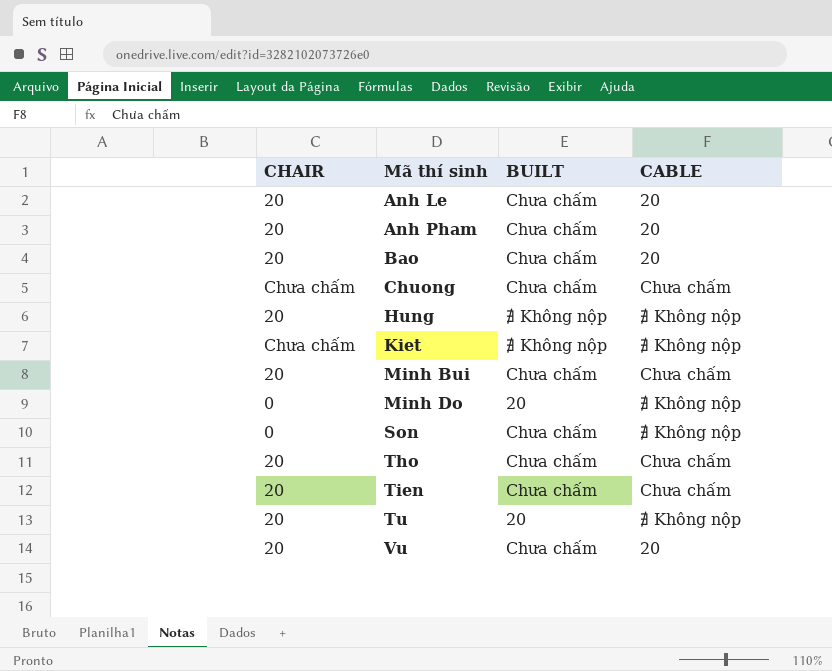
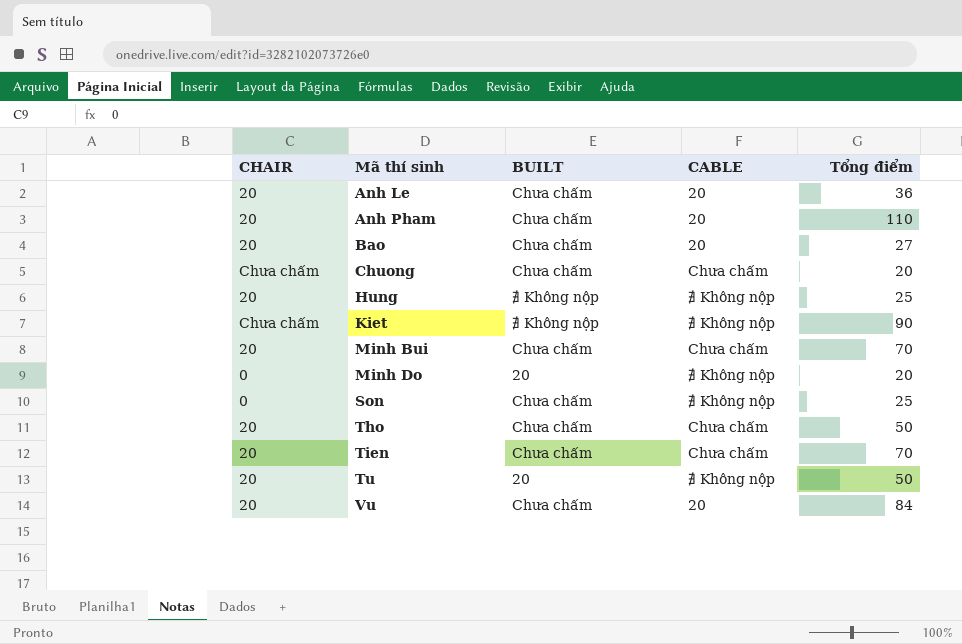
column Tổng điểm | position: none -> 5

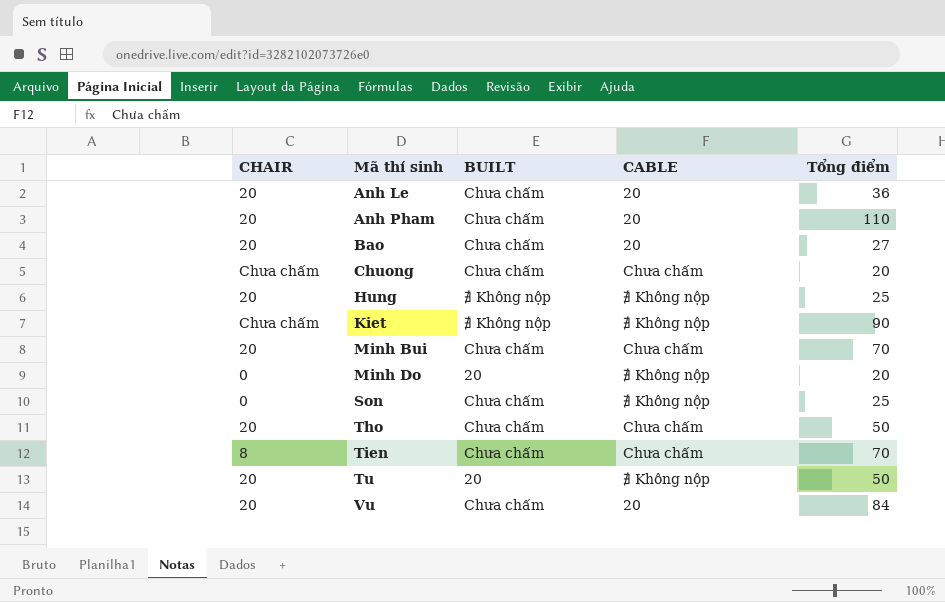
Tien | CHAIR: 20 -> 8

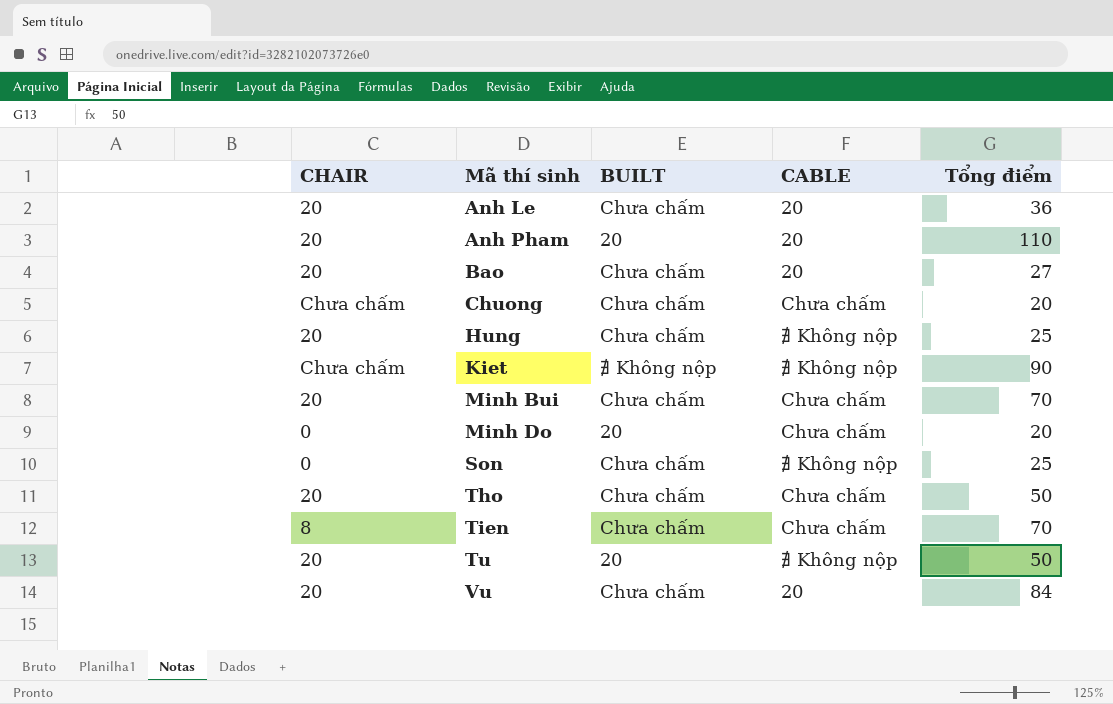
Anh Pham | BUILT: Chưa chấm -> 20
Hung | BUILT: ∄ Không nộp -> Chưa chấm
Minh Do | CABLE: ∄ Không nộp -> Chưa chấm

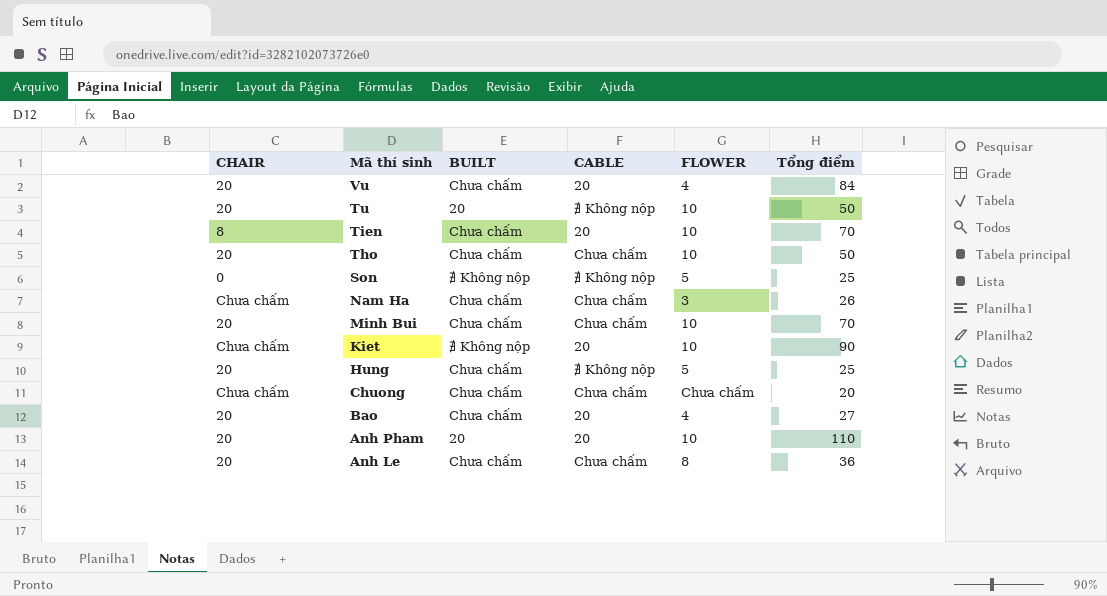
row order: Mã thí sinh ascending -> Mã thí sinh descending
column FLOWER | position: none -> 5
row Minh Do: 0 | 20 | Chưa chấm | 20 -> none
Tien | CABLE: Chưa chấm -> 20
Son | BUILT: Chưa chấm -> ∄ Không nộp
row Nam Ha: none -> Chưa chấm | Chưa chấm | Chưa chấm | 3 | 26
Kiet | CABLE: ∄ Không nộp -> 20
Anh Le | CABLE: 20 -> Chưa chấm

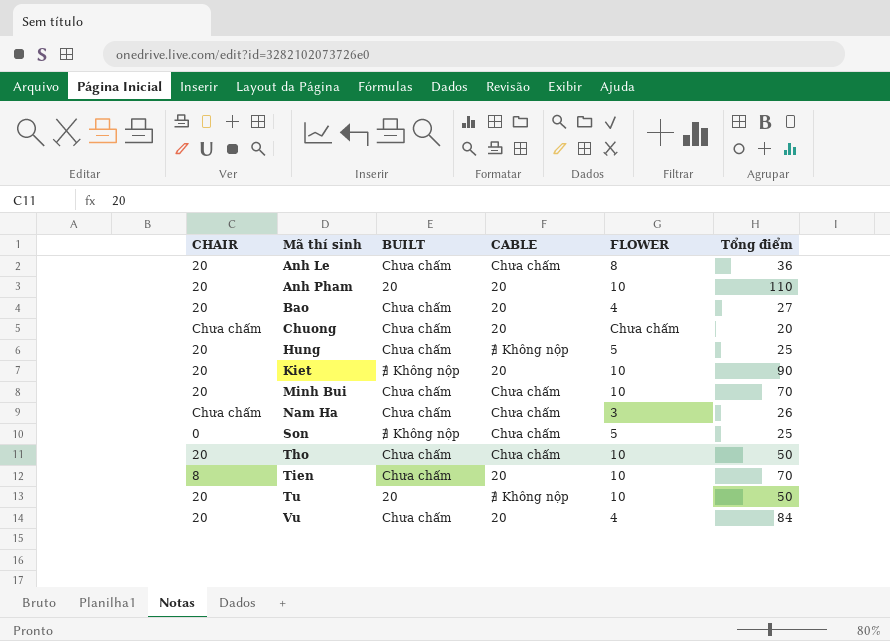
row order: Mã thí sinh descending -> Mã thí sinh ascending
Chuong | CABLE: Chưa chấm -> 20
Kiet | CHAIR: Chưa chấm -> 20
Son | CABLE: ∄ Không nộp -> Chưa chấm

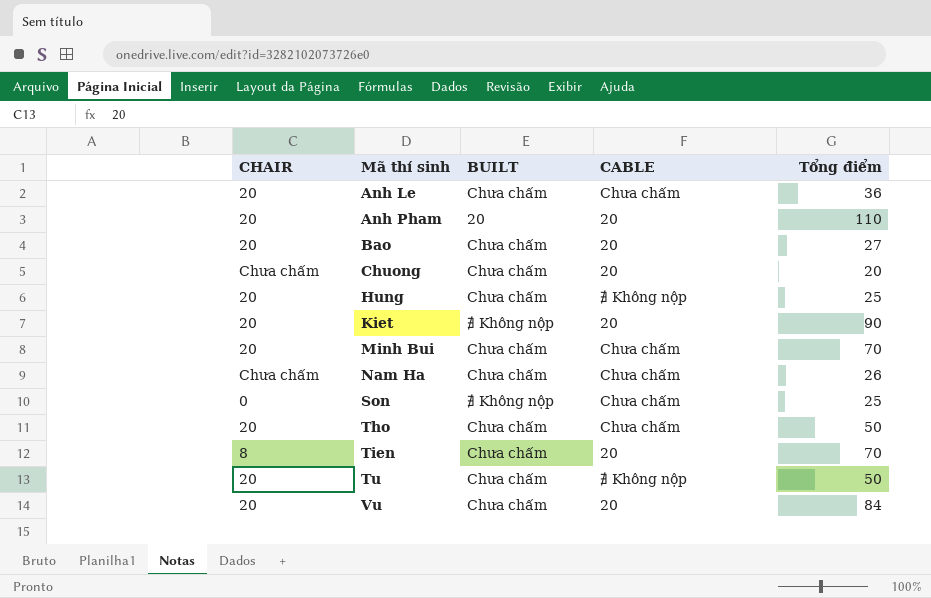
column FLOWER | position: 5 -> none
Tu | BUILT: 20 -> Chưa chấm

